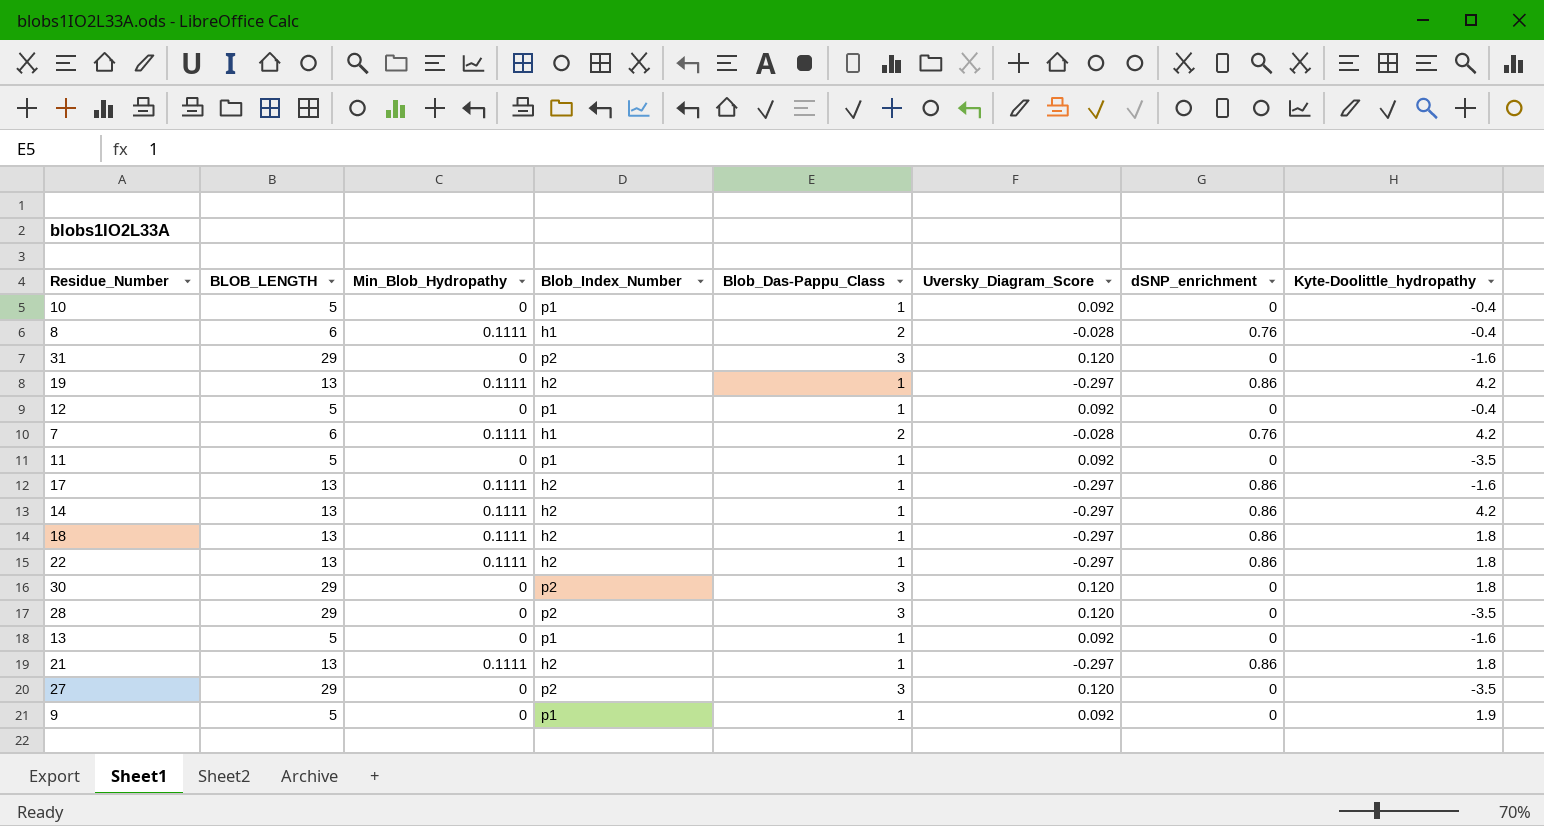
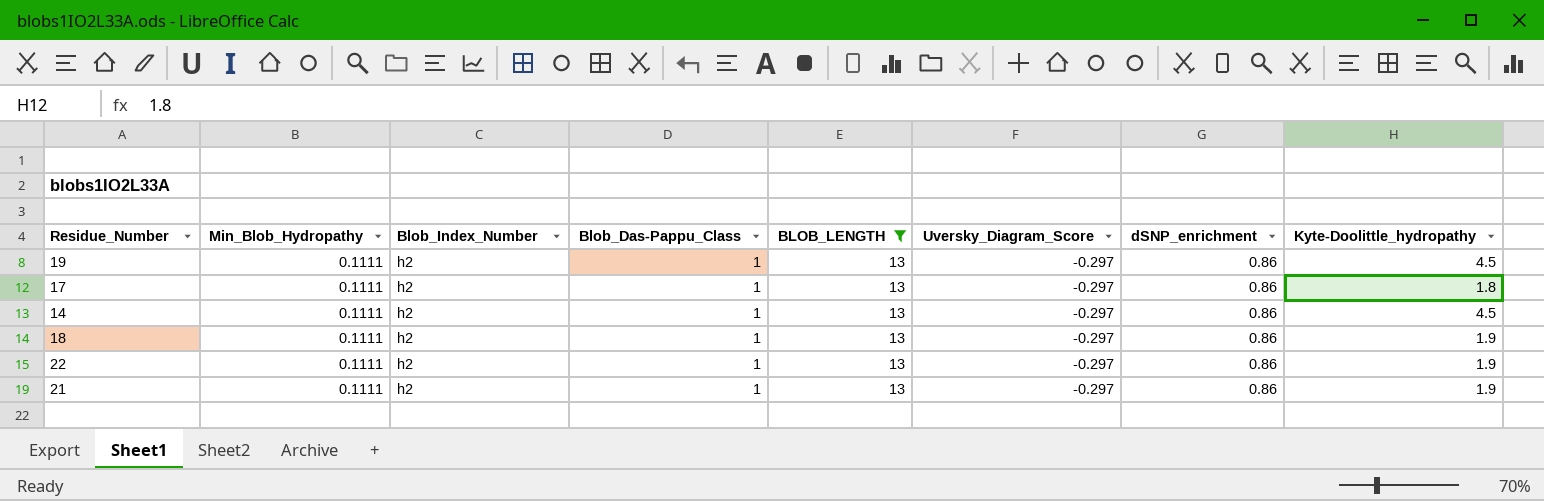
filter: none -> BLOB_LENGTH = 13
column BLOB_LENGTH | position: 2 -> 5
19 | Kyte-Doolittle_hydropathy: 4.2 -> 4.5
17 | Kyte-Doolittle_hydropathy: -1.6 -> 1.8
14 | Kyte-Doolittle_hydropathy: 4.2 -> 4.5
18 | Kyte-Doolittle_hydropathy: 1.8 -> 1.9
22 | Kyte-Doolittle_hydropathy: 1.8 -> 1.9
21 | Kyte-Doolittle_hydropathy: 1.8 -> 1.9

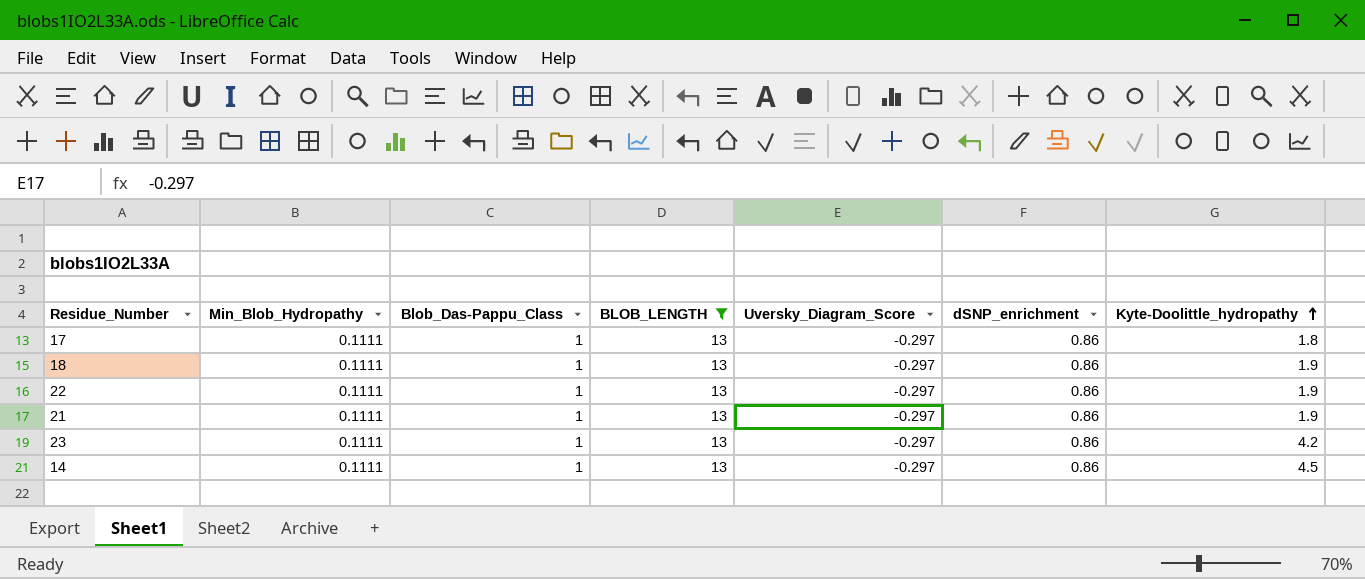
row order: none -> Kyte-Doolittle_hydropathy ascending
column Blob_Index_Number | position: 3 -> none
row 19: 0.1111 | h2 | 1 | 13 | -0.297 | 0.86 | 4.5 -> none
row 23: none -> 0.1111 | 1 | 13 | -0.297 | 0.86 | 4.2

